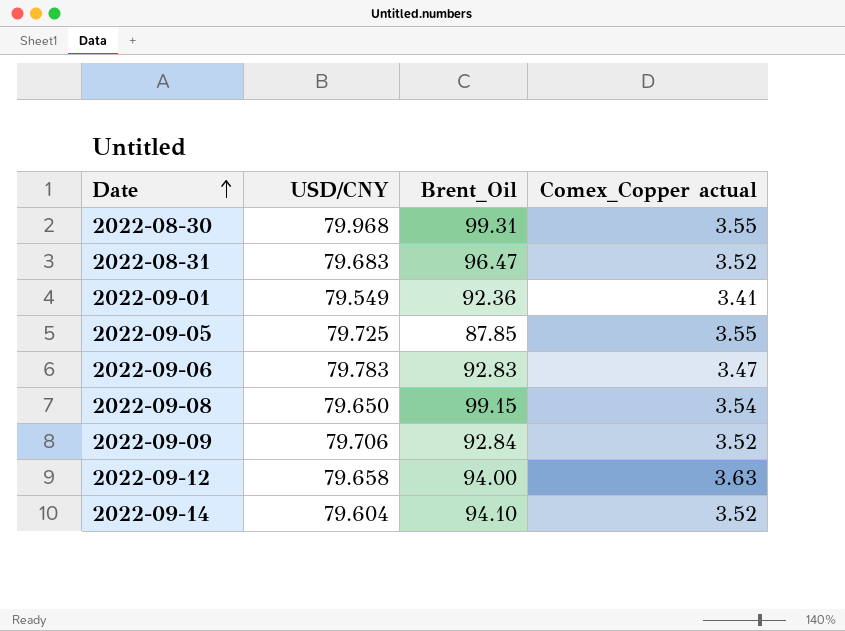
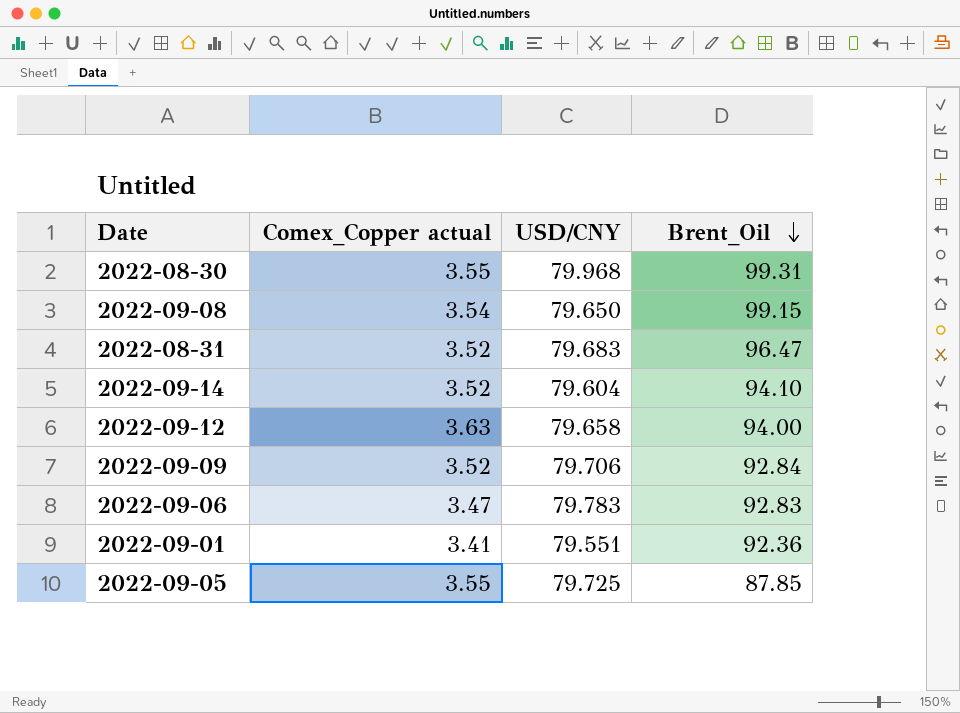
row order: Date ascending -> Brent_Oil descending
column Comex_Copper actual | position: 4 -> 2
2022-09-01 | USD/CNY: 79.549 -> 79.551

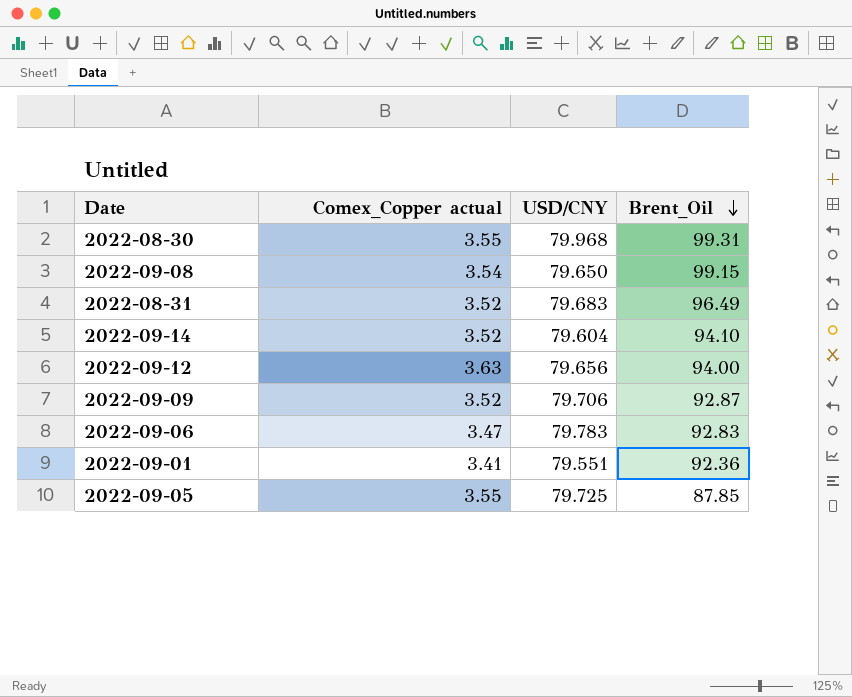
2022-08-31 | Brent_Oil: 96.47 -> 96.49
2022-09-12 | USD/CNY: 79.658 -> 79.656
2022-09-09 | Brent_Oil: 92.84 -> 92.87

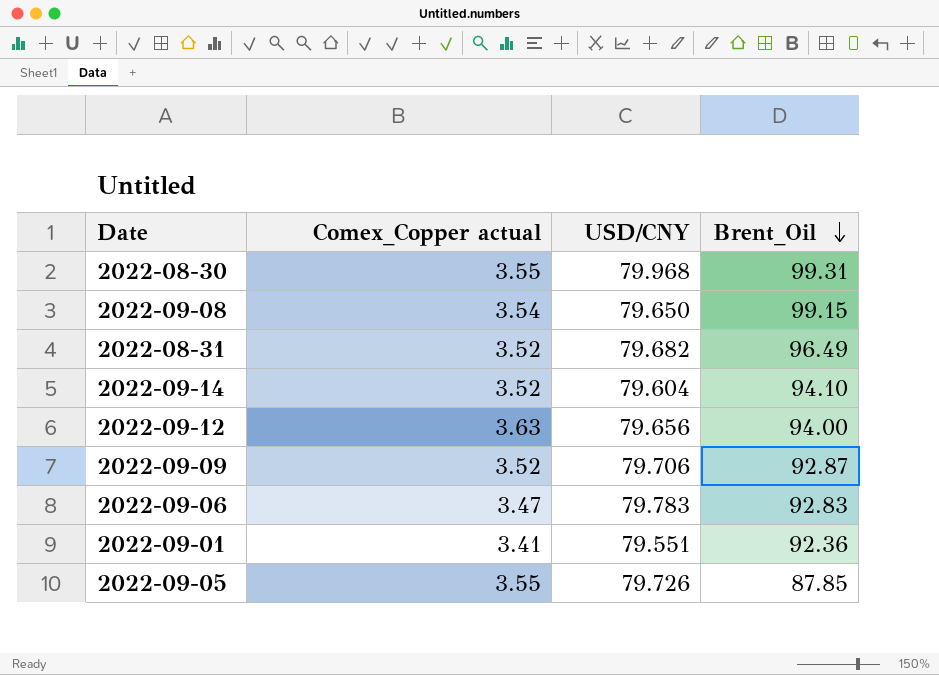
2022-08-31 | USD/CNY: 79.683 -> 79.682
2022-09-05 | USD/CNY: 79.725 -> 79.726

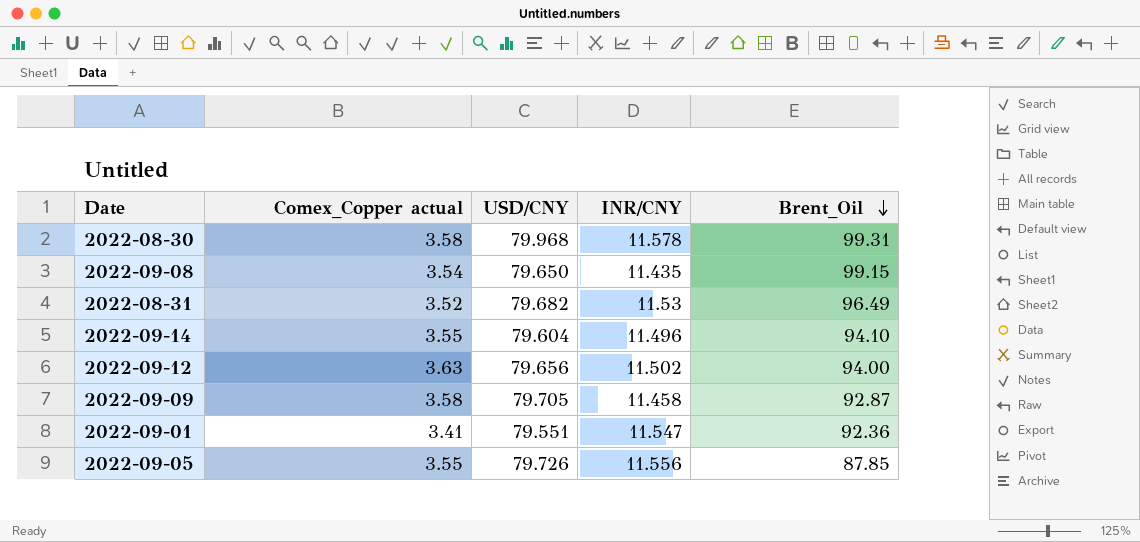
column INR/CNY | position: none -> 4
row 2022-09-06: 3.47 | 79.783 | 92.83 -> none
2022-08-30 | Comex_Copper actual: 3.55 -> 3.58
2022-09-14 | Comex_Copper actual: 3.52 -> 3.55
2022-09-09 | Comex_Copper actual: 3.52 -> 3.58
2022-09-09 | USD/CNY: 79.706 -> 79.705

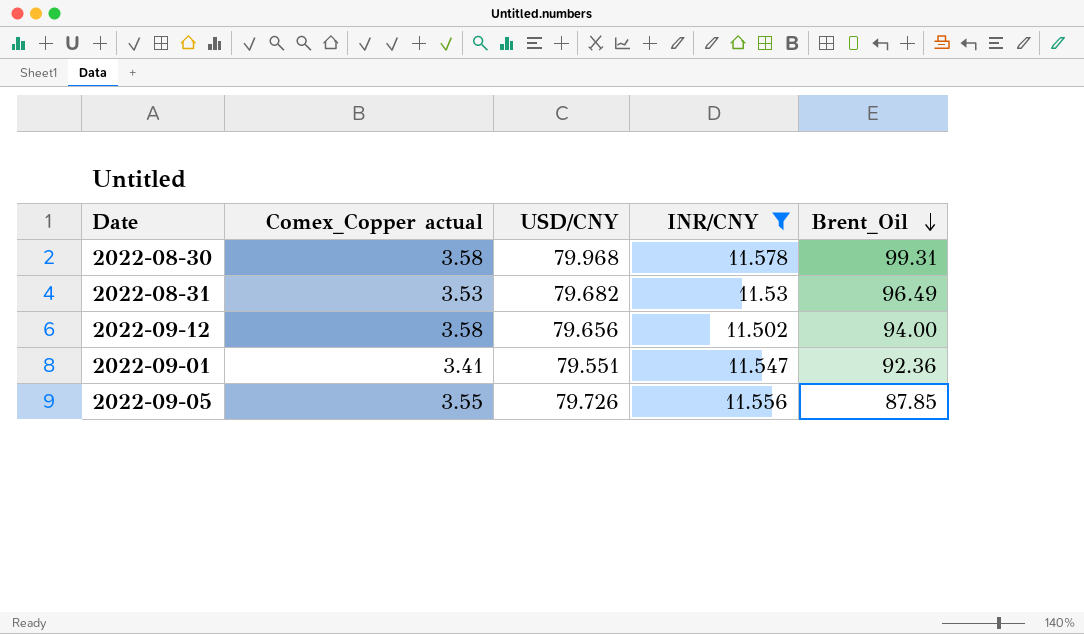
filter: none -> INR/CNY >= 11.502
2022-08-31 | Comex_Copper actual: 3.52 -> 3.53
2022-09-12 | Comex_Copper actual: 3.63 -> 3.58

